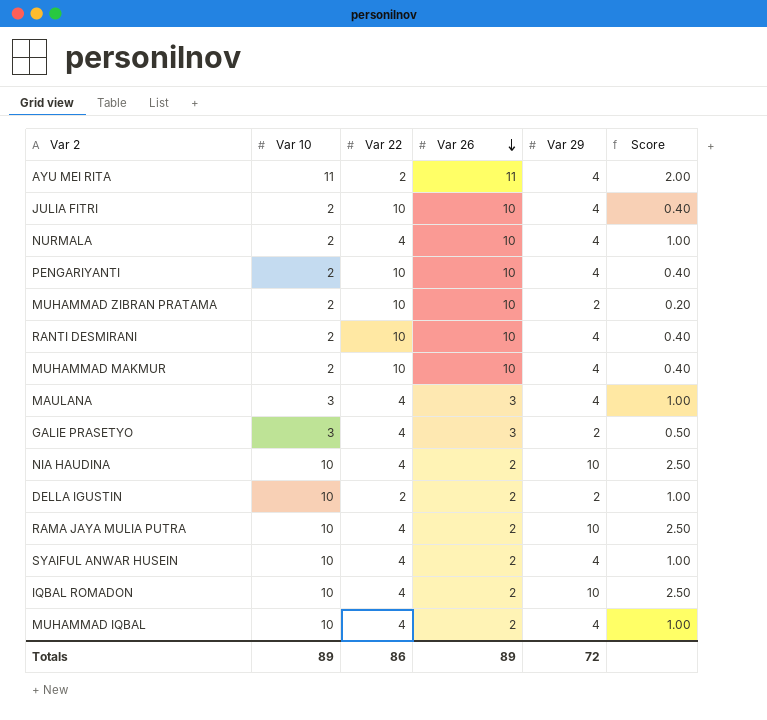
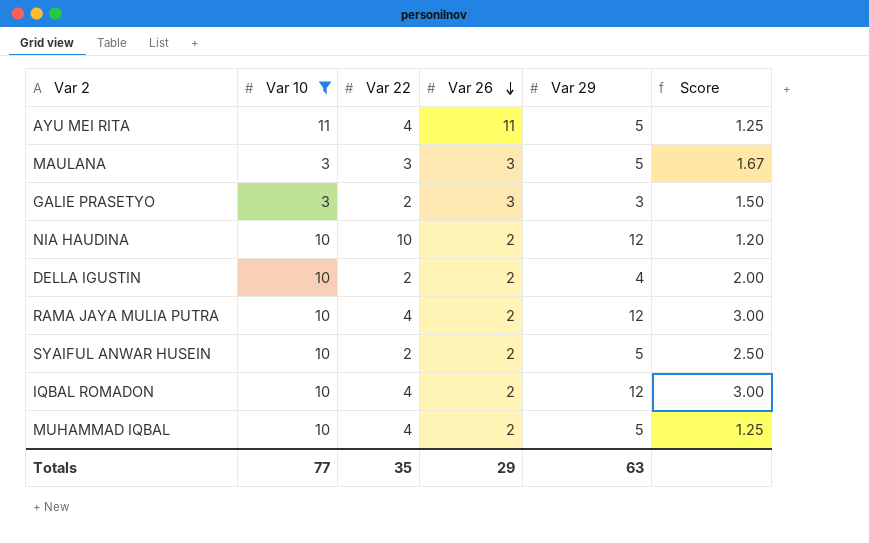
filter: none -> Var 10 != 2
AYU MEI RITA | Var 22: 2 -> 4
AYU MEI RITA | Var 29: 4 -> 5
AYU MEI RITA | Score: 2.00 -> 1.25
MAULANA | Var 22: 4 -> 3
MAULANA | Var 29: 4 -> 5
MAULANA | Score: 1.00 -> 1.67
GALIE PRASETYO | Var 22: 4 -> 2
GALIE PRASETYO | Var 29: 2 -> 3
GALIE PRASETYO | Score: 0.50 -> 1.50
NIA HAUDINA | Var 22: 4 -> 10
NIA HAUDINA | Var 29: 10 -> 12
NIA HAUDINA | Score: 2.50 -> 1.20
DELLA IGUSTIN | Var 29: 2 -> 4
DELLA IGUSTIN | Score: 1.00 -> 2.00
RAMA JAYA MULIA PUTRA | Var 29: 10 -> 12
RAMA JAYA MULIA PUTRA | Score: 2.50 -> 3.00
SYAIFUL ANWAR HUSEIN | Var 22: 4 -> 2
SYAIFUL ANWAR HUSEIN | Var 29: 4 -> 5
SYAIFUL ANWAR HUSEIN | Score: 1.00 -> 2.50
IQBAL ROMADON | Var 29: 10 -> 12
IQBAL ROMADON | Score: 2.50 -> 3.00
MUHAMMAD IQBAL | Var 29: 4 -> 5
MUHAMMAD IQBAL | Score: 1.00 -> 1.25
Totals | Var 10: 89 -> 77
Totals | Var 22: 86 -> 35
Totals | Var 26: 89 -> 29
Totals | Var 29: 72 -> 63

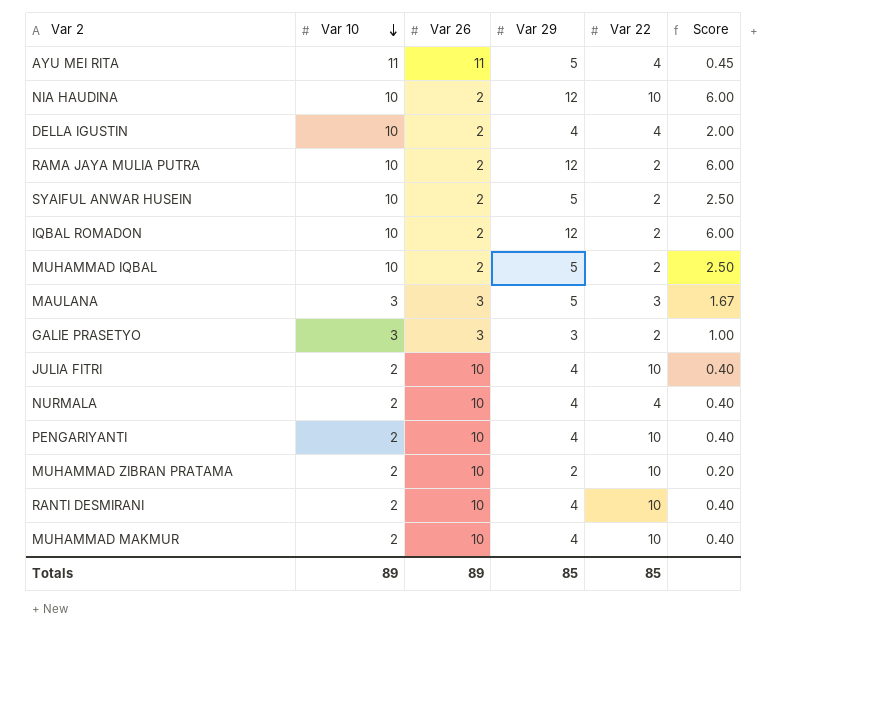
filter: Var 10 != 2 -> none
row order: Var 26 descending -> Var 10 descending
column Var 22 | position: 3 -> 5
column Score | formula: [Var 29] / [Var 22] -> [Var 29] / [Var 26]
DELLA IGUSTIN | Var 22: 2 -> 4
RAMA JAYA MULIA PUTRA | Var 22: 4 -> 2
IQBAL ROMADON | Var 22: 4 -> 2
MUHAMMAD IQBAL | Var 22: 4 -> 2
Totals | Var 10: 77 -> 89
Totals | Var 26: 29 -> 89
Totals | Var 29: 63 -> 85
Totals | Var 22: 35 -> 85

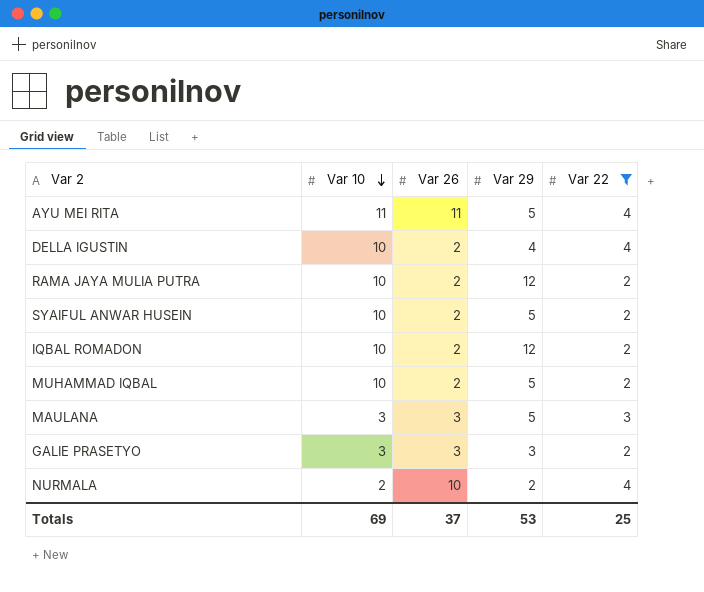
filter: none -> Var 22 != 10
column Score | formula: [Var 29] / [Var 26] -> none
NURMALA | Var 29: 4 -> 2
Totals | Var 10: 89 -> 69
Totals | Var 26: 89 -> 37
Totals | Var 29: 85 -> 53
Totals | Var 22: 85 -> 25

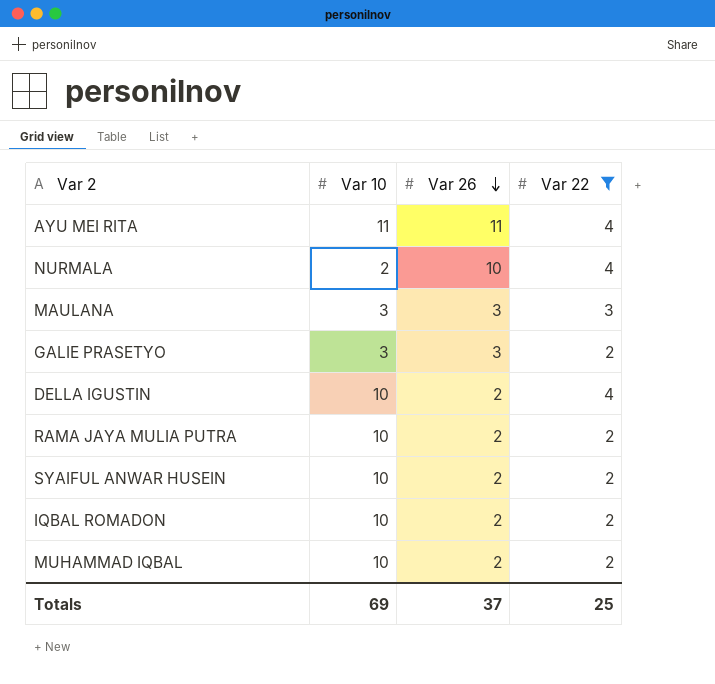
row order: Var 10 descending -> Var 26 descending
column Var 29 | position: 4 -> none

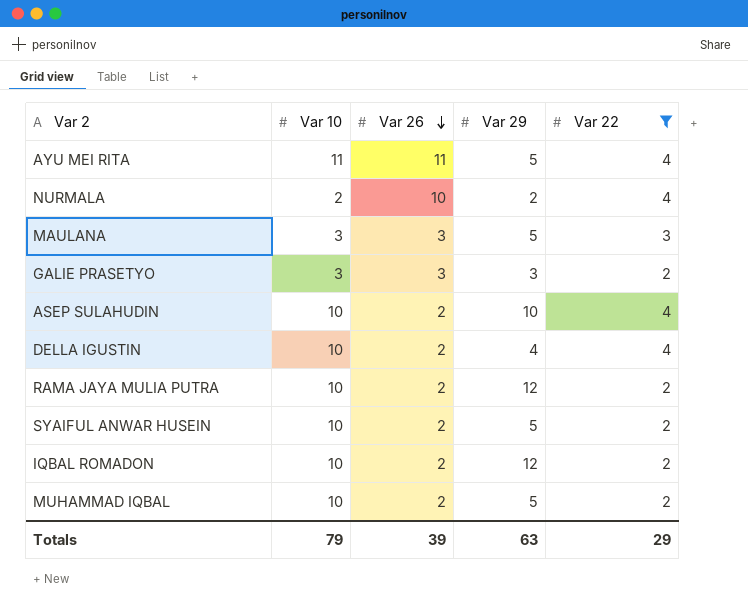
column Var 29 | position: none -> 4
row ASEP SULAHUDIN: none -> 10 | 2 | 10 | 4
Totals | Var 10: 69 -> 79
Totals | Var 26: 37 -> 39
Totals | Var 22: 25 -> 29

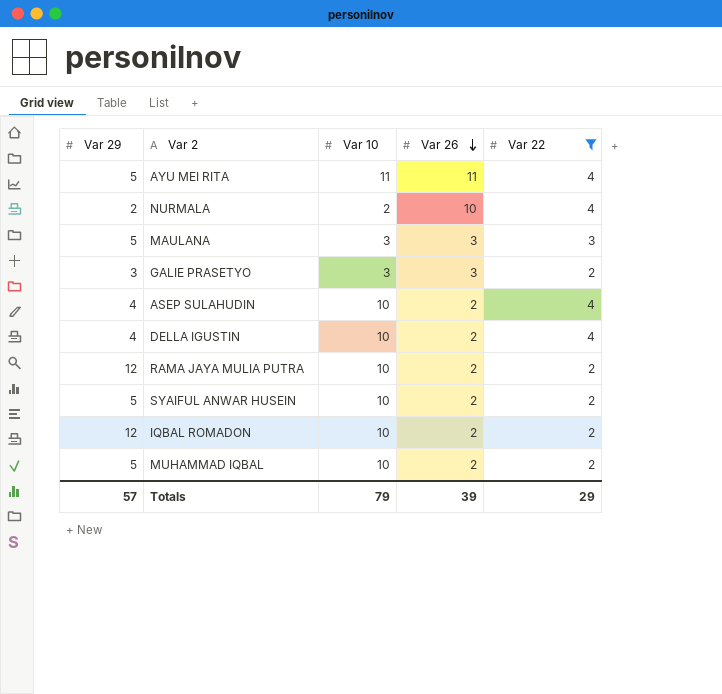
column Var 29 | position: 4 -> 1
ASEP SULAHUDIN | Var 29: 10 -> 4
Totals | Var 29: 63 -> 57

